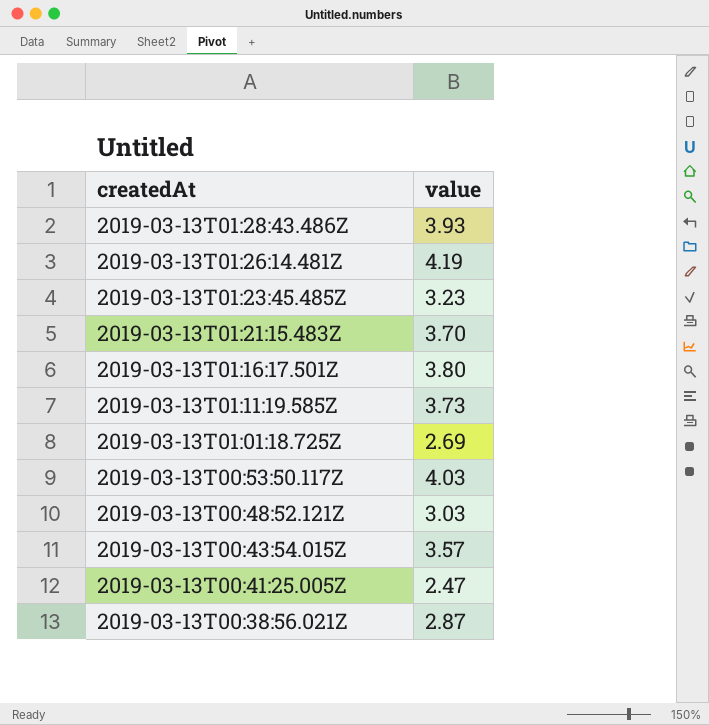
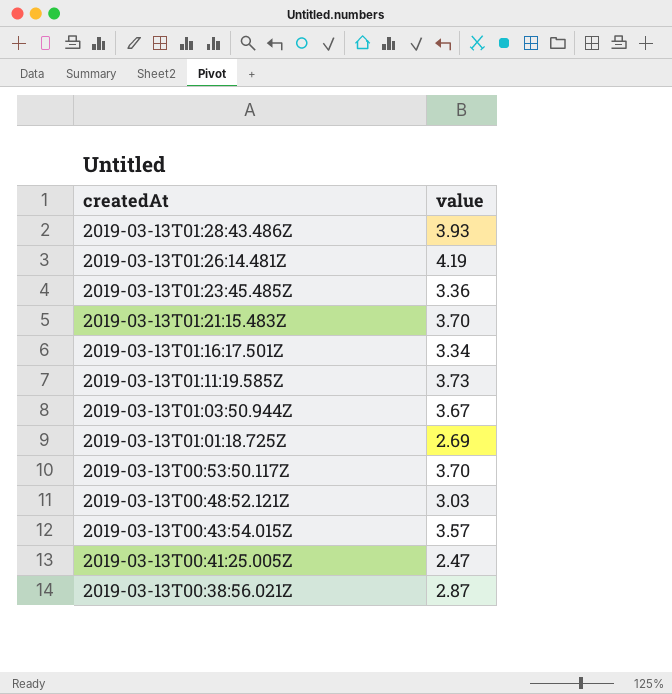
2019-03-13T01:23:45.485Z | value: 3.23 -> 3.36
2019-03-13T01:16:17.501Z | value: 3.80 -> 3.34
row 2019-03-13T01:03:50.944Z: none -> 3.67
2019-03-13T00:53:50.117Z | value: 4.03 -> 3.70

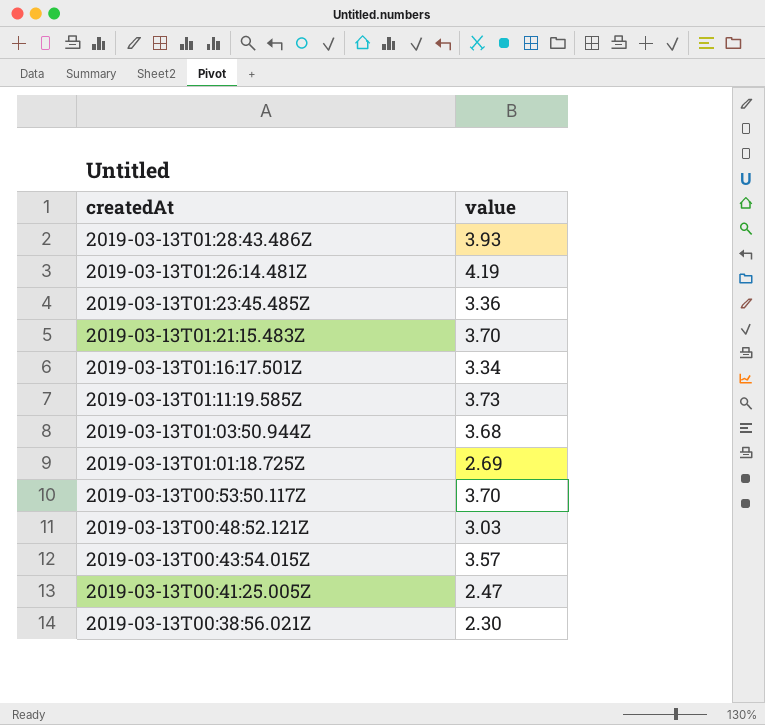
2019-03-13T01:03:50.944Z | value: 3.67 -> 3.68
2019-03-13T00:38:56.021Z | value: 2.87 -> 2.30

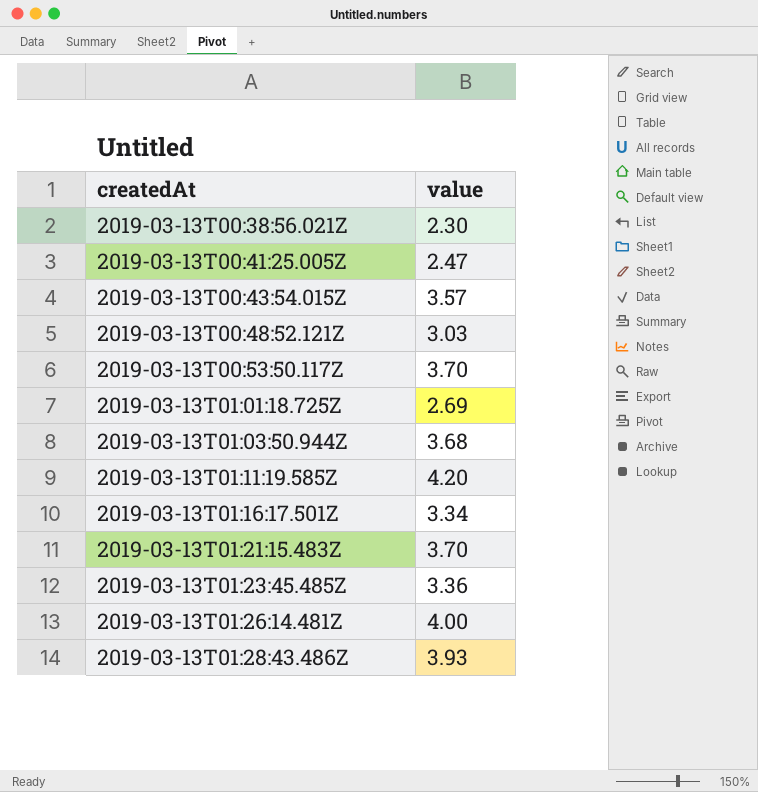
row order: createdAt descending -> createdAt ascending
2019-03-13T01:11:19.585Z | value: 3.73 -> 4.20
2019-03-13T01:26:14.481Z | value: 4.19 -> 4.00

